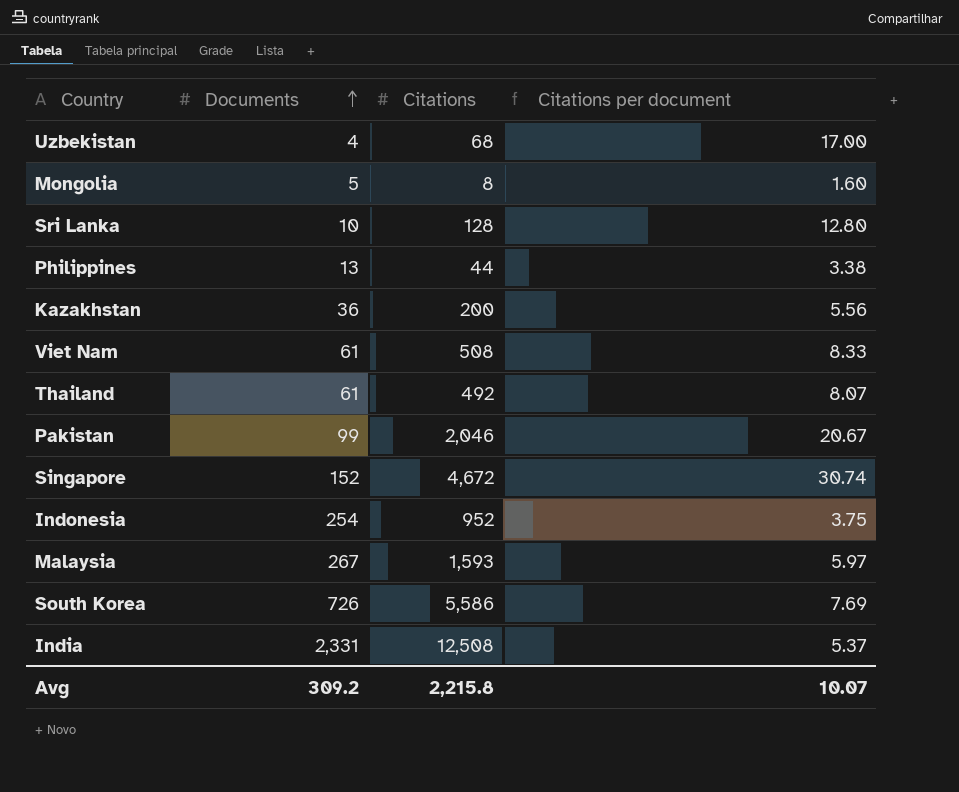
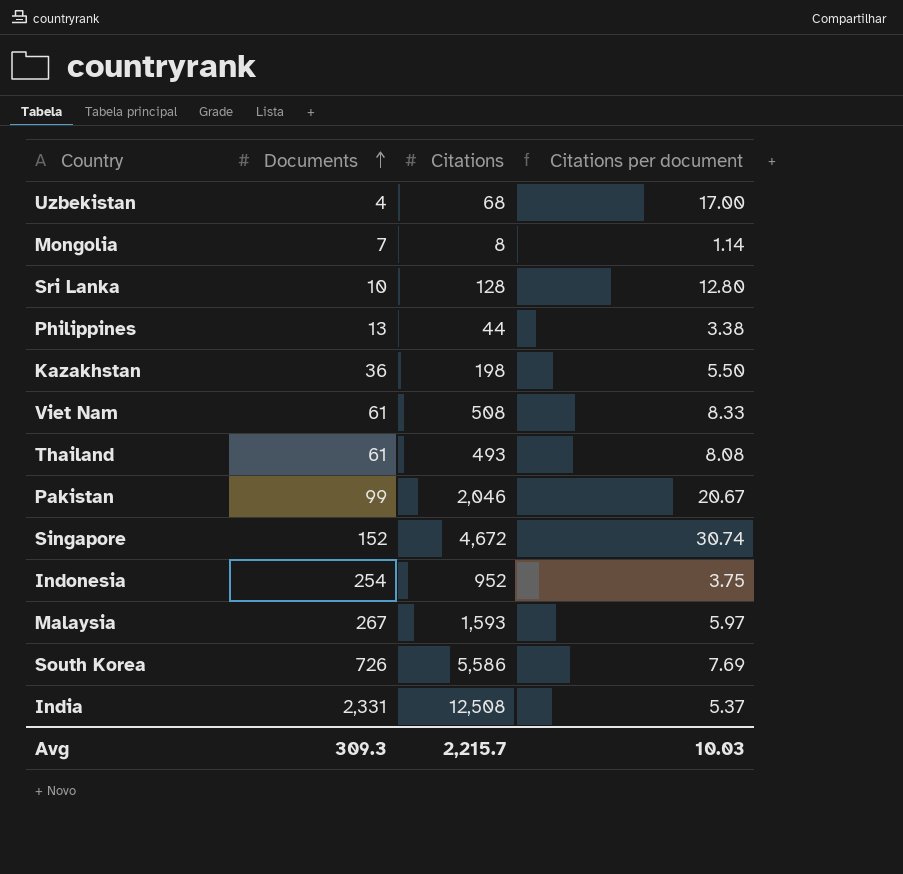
Mongolia | Documents: 5 -> 7
Mongolia | Citations per document: 1.60 -> 1.14
Kazakhstan | Citations: 200 -> 198
Kazakhstan | Citations per document: 5.56 -> 5.50
Thailand | Citations: 492 -> 493
Thailand | Citations per document: 8.07 -> 8.08
Avg | Documents: 309.2 -> 309.3
Avg | Citations: 2,215.8 -> 2,215.7
Avg | Citations per document: 10.07 -> 10.03

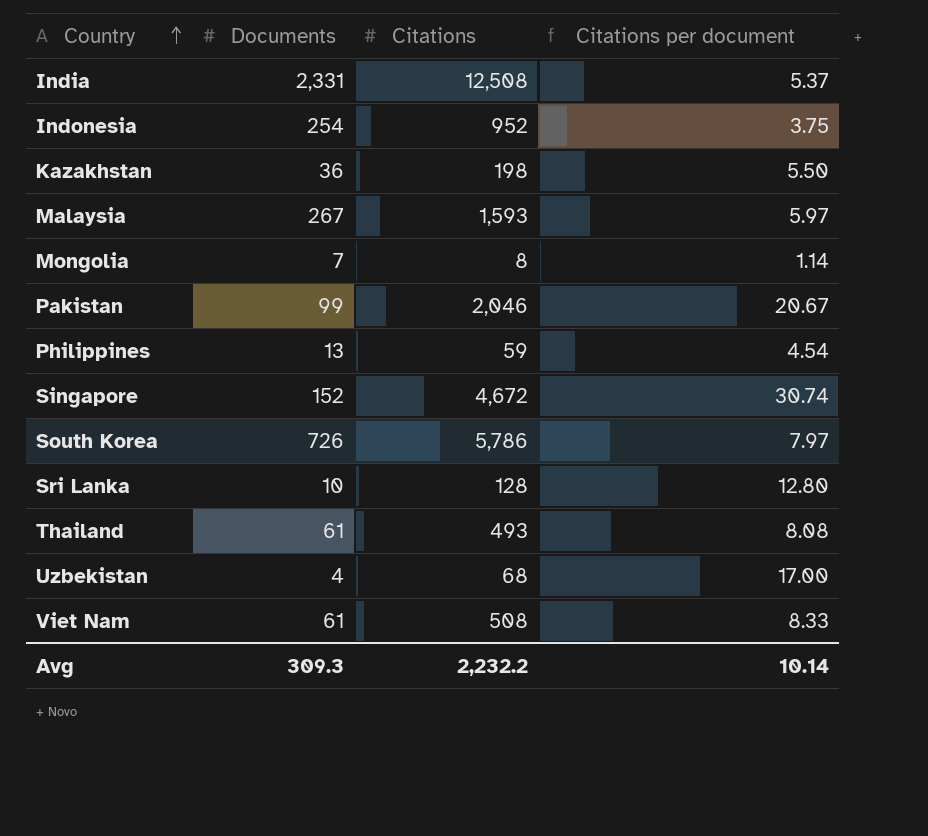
row order: Documents ascending -> Country ascending
Philippines | Citations: 44 -> 59
Philippines | Citations per document: 3.38 -> 4.54
South Korea | Citations: 5,586 -> 5,786
South Korea | Citations per document: 7.69 -> 7.97
Avg | Citations: 2,215.7 -> 2,232.2
Avg | Citations per document: 10.03 -> 10.14

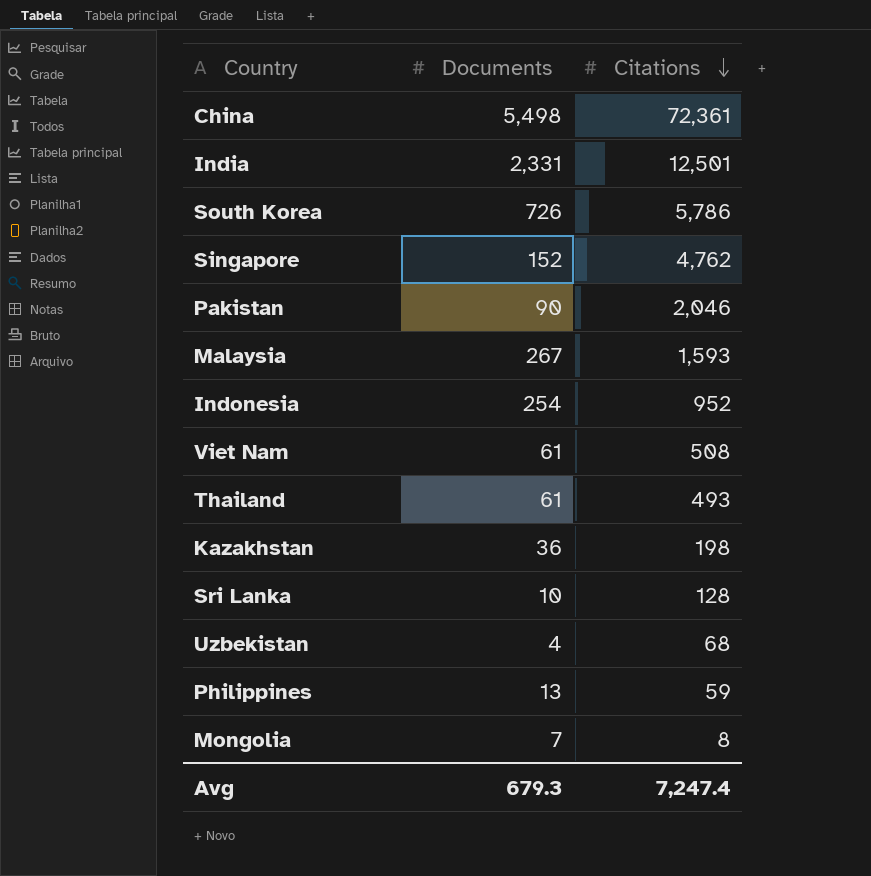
row order: Country ascending -> Citations descending
column Citations per document | formula: [Citations] / [Documents] -> none
row China: none -> 5,498 | 72,361
India | Citations: 12,508 -> 12,501
Singapore | Citations: 4,672 -> 4,762
Pakistan | Documents: 99 -> 90
Avg | Documents: 309.3 -> 679.3
Avg | Citations: 2,232.2 -> 7,247.4

